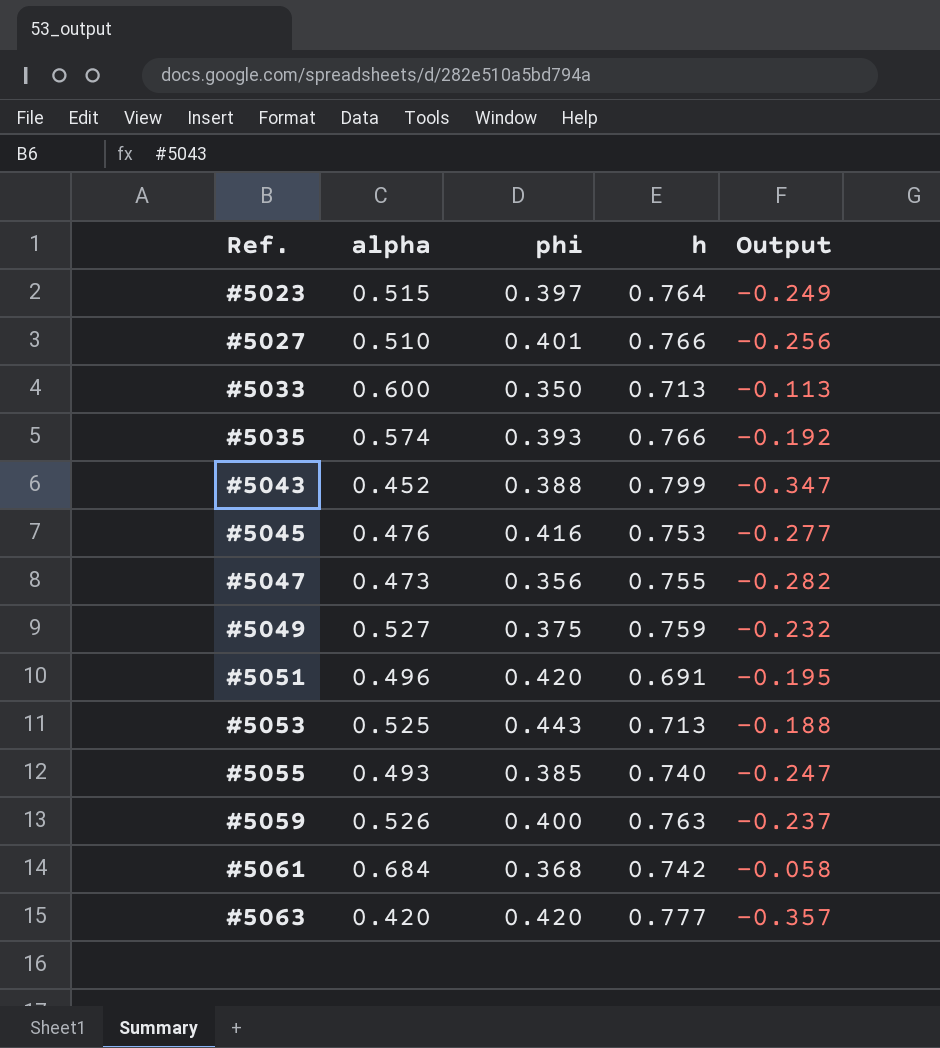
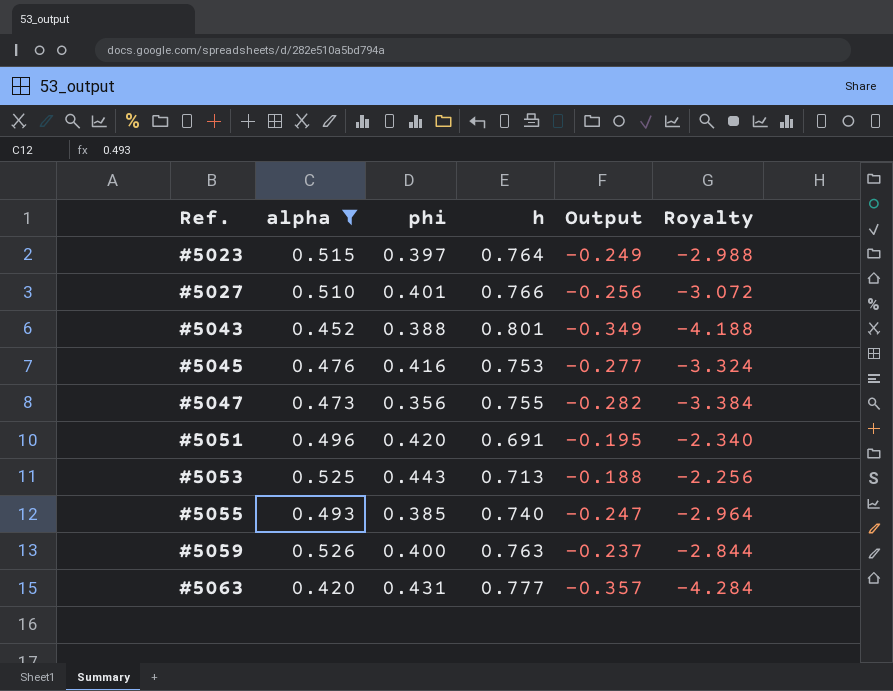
filter: none -> alpha <= 0.526
column Royalty | formula: none -> [Output] * 12
#5043 | h: 0.799 -> 0.801
#5043 | Output: -0.347 -> -0.349
#5063 | phi: 0.420 -> 0.431

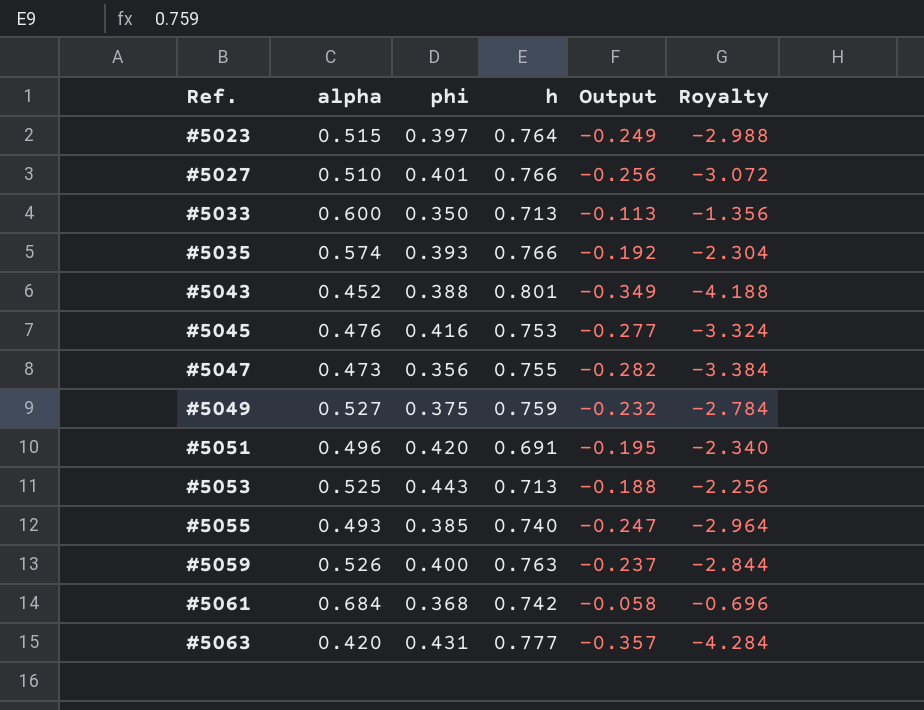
filter: alpha <= 0.526 -> none

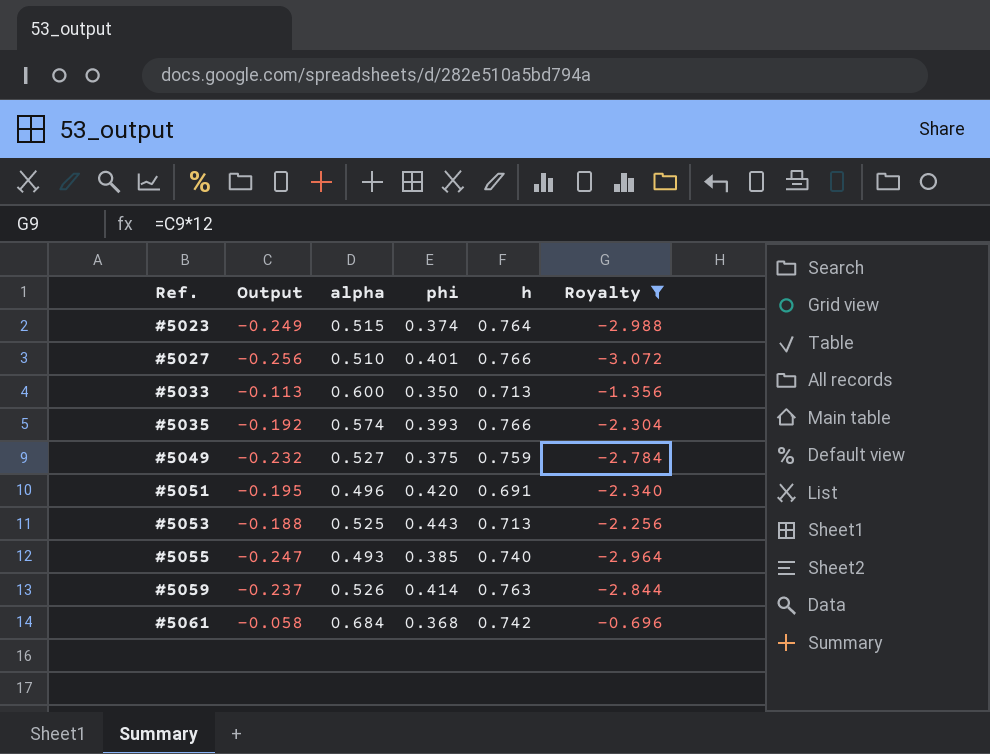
filter: none -> Royalty >= -3.072
column Output | position: 5 -> 2
#5023 | phi: 0.397 -> 0.374
#5059 | phi: 0.400 -> 0.414

